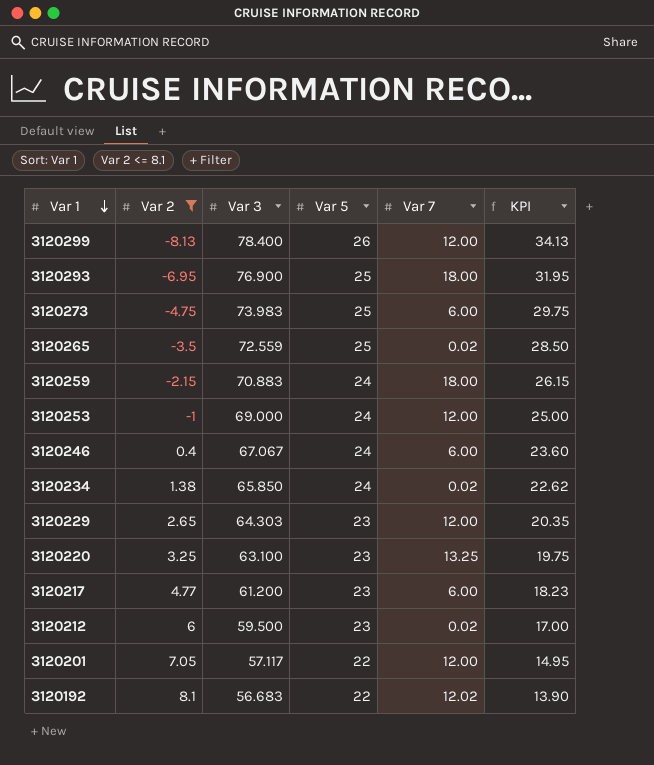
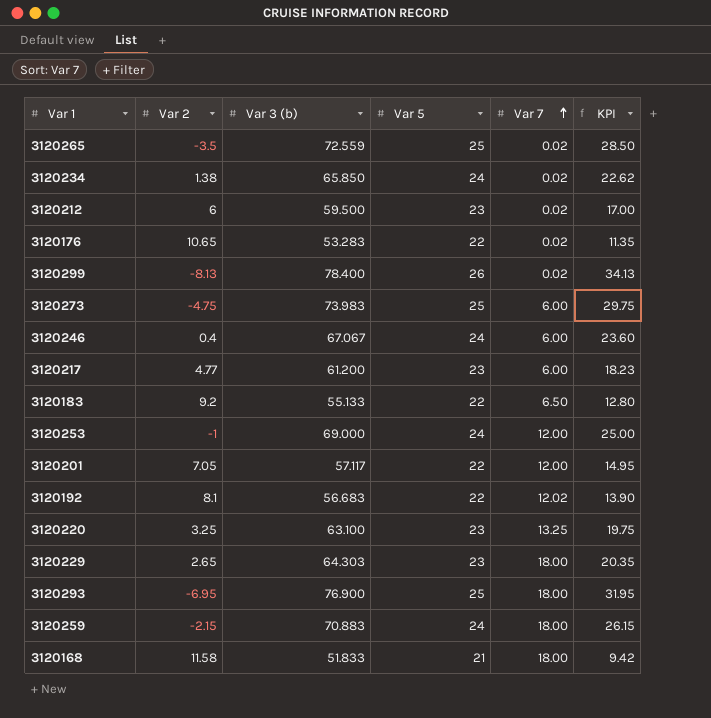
filter: Var 2 <= 8.1 -> none
row order: Var 1 descending -> Var 7 ascending
column name: Var 3 -> Var 3 (b)
3120299 | Var 7: 12.00 -> 0.02
3120229 | Var 7: 12.00 -> 18.00

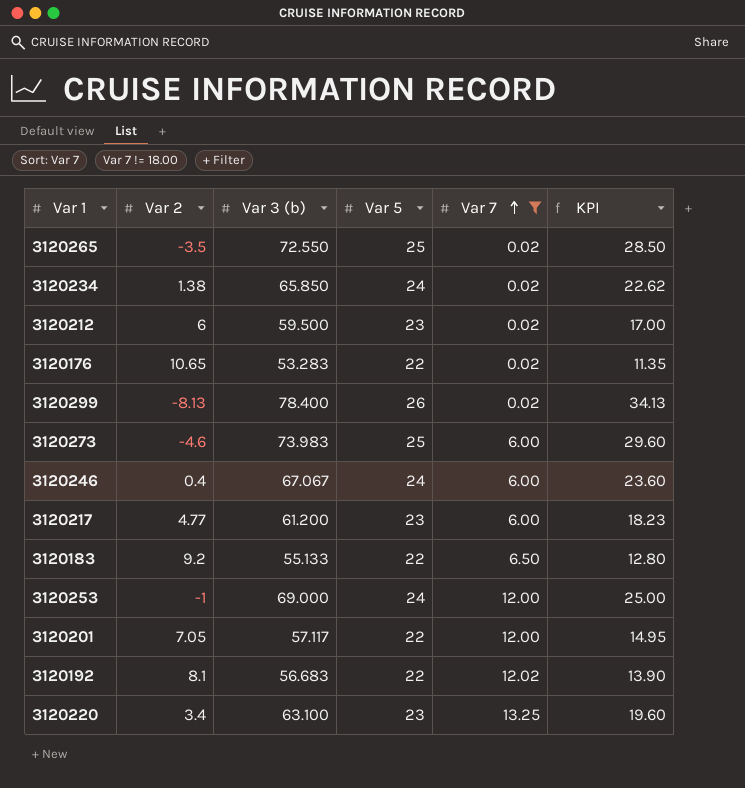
filter: none -> Var 7 != 18.00
3120265 | Var 3 (b): 72.559 -> 72.550
3120273 | Var 2: -4.75 -> -4.6
3120273 | KPI: 29.75 -> 29.60
3120220 | Var 2: 3.25 -> 3.4
3120220 | KPI: 19.75 -> 19.60

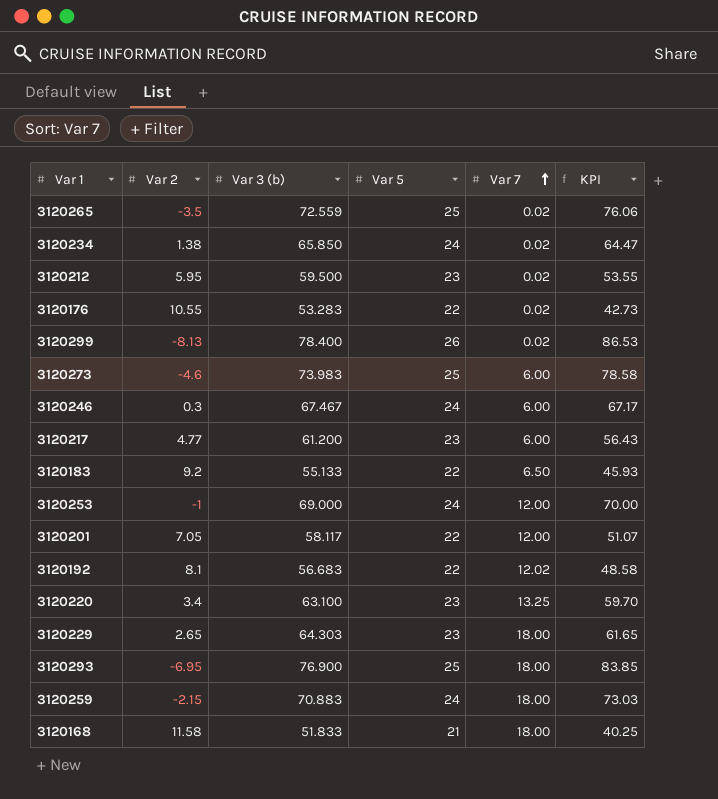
filter: Var 7 != 18.00 -> none
column KPI | formula: [Var 5] - [Var 2] -> [Var 3 (b)] - [Var 2]
3120265 | Var 3 (b): 72.550 -> 72.559
3120212 | Var 2: 6 -> 5.95
3120176 | Var 2: 10.65 -> 10.55
3120246 | Var 2: 0.4 -> 0.3
3120246 | Var 3 (b): 67.067 -> 67.467
3120201 | Var 3 (b): 57.117 -> 58.117

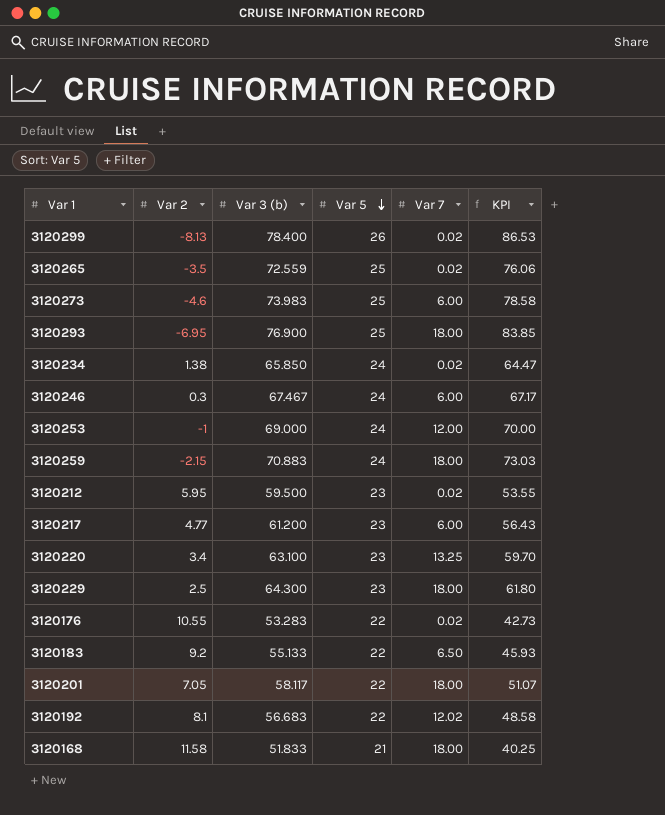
row order: Var 7 ascending -> Var 5 descending
3120229 | Var 2: 2.65 -> 2.5
3120229 | Var 3 (b): 64.303 -> 64.300
3120229 | KPI: 61.65 -> 61.80
3120201 | Var 7: 12.00 -> 18.00

